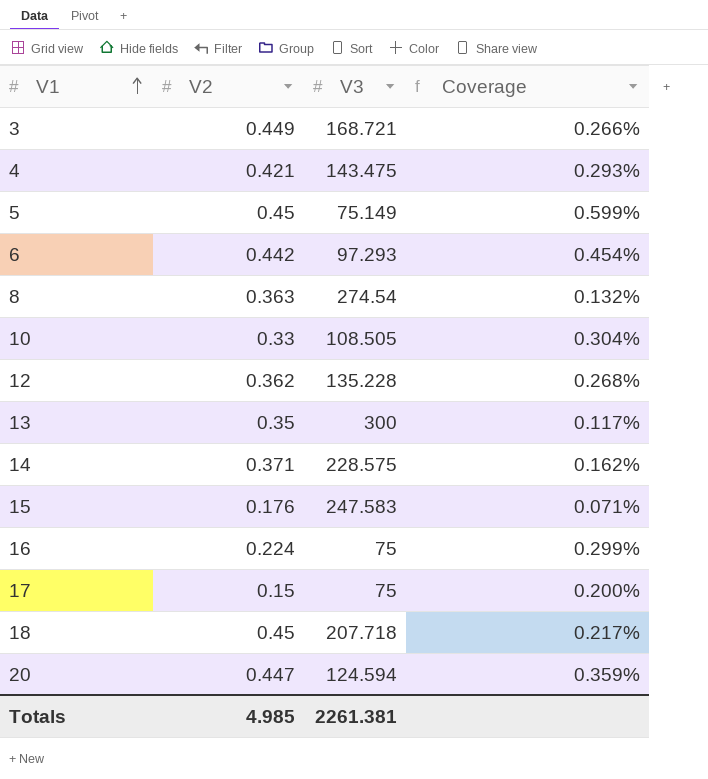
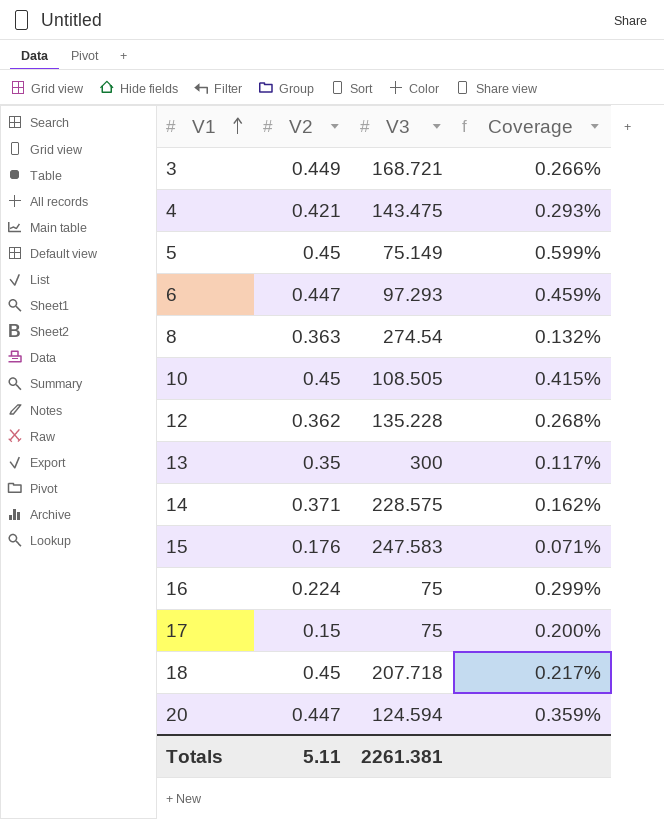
6 | V2: 0.442 -> 0.447
6 | Coverage: 0.454% -> 0.459%
10 | V2: 0.33 -> 0.45
10 | Coverage: 0.304% -> 0.415%
Totals | V2: 4.985 -> 5.11

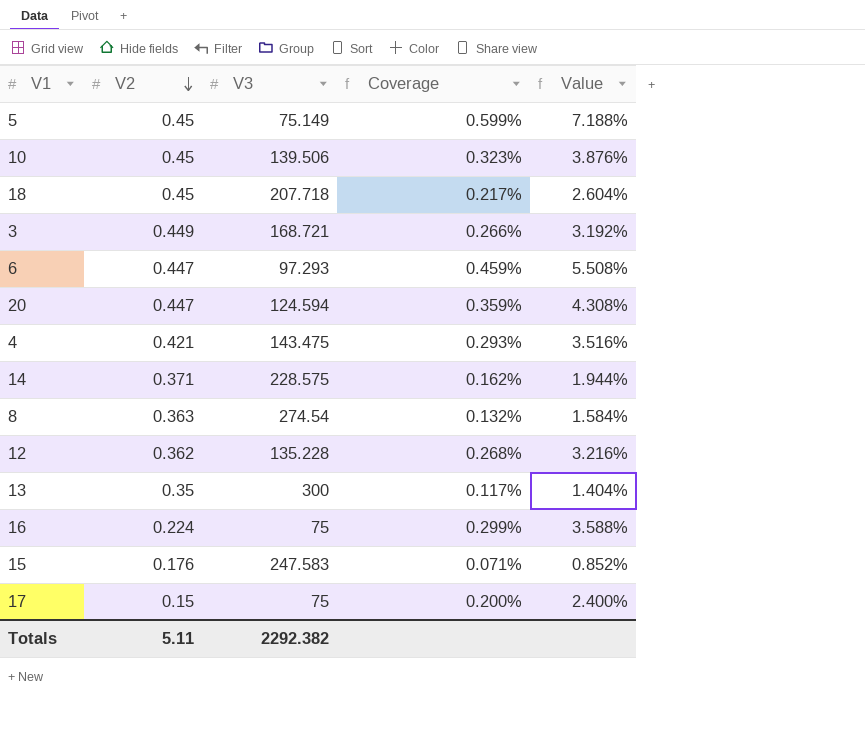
row order: V1 ascending -> V2 descending
column Value | formula: none -> [Coverage] * 12
10 | V3: 108.505 -> 139.506
10 | Coverage: 0.415% -> 0.323%
Totals | V3: 2261.381 -> 2292.382

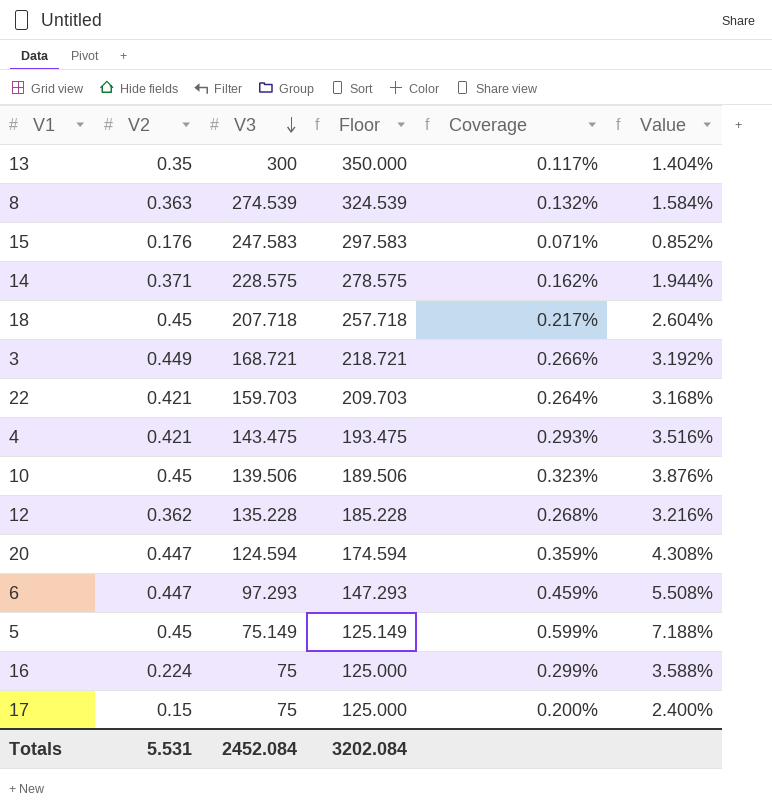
row order: V2 descending -> V3 descending
column Floor | formula: none -> [V3] + 50
8 | V3: 274.54 -> 274.539
row 22: none -> 0.421 | 159.703 | 209.703 | 0.264% | 3.168%
Totals | V2: 5.11 -> 5.531
Totals | V3: 2292.382 -> 2452.084

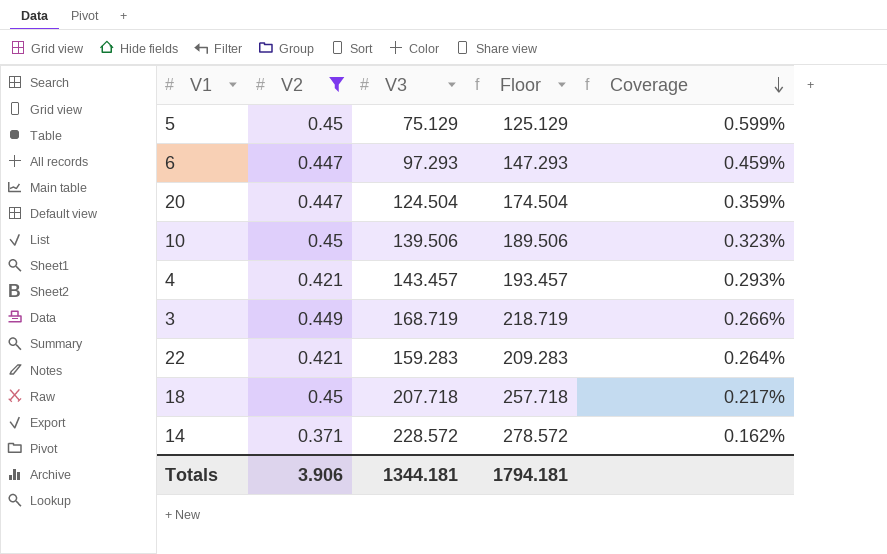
filter: none -> V2 >= 0.371
row order: V3 descending -> Coverage descending
column Value | formula: [Coverage] * 12 -> none
5 | V3: 75.149 -> 75.129
5 | Floor: 125.149 -> 125.129
20 | V3: 124.594 -> 124.504
20 | Floor: 174.594 -> 174.504
4 | V3: 143.475 -> 143.457
4 | Floor: 193.475 -> 193.457
3 | V3: 168.721 -> 168.719
3 | Floor: 218.721 -> 218.719
22 | V3: 159.703 -> 159.283
22 | Floor: 209.703 -> 209.283
14 | V3: 228.575 -> 228.572
14 | Floor: 278.575 -> 278.572
Totals | V2: 5.531 -> 3.906
Totals | V3: 2452.084 -> 1344.181
Totals | Floor: 3202.084 -> 1794.181

